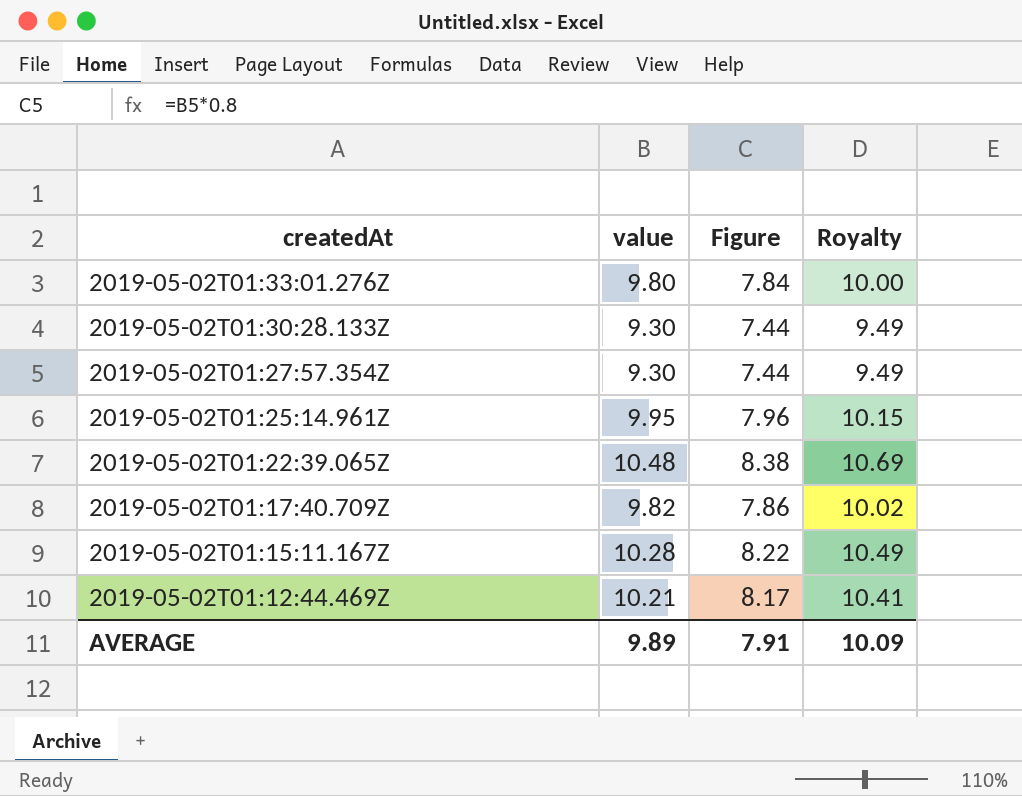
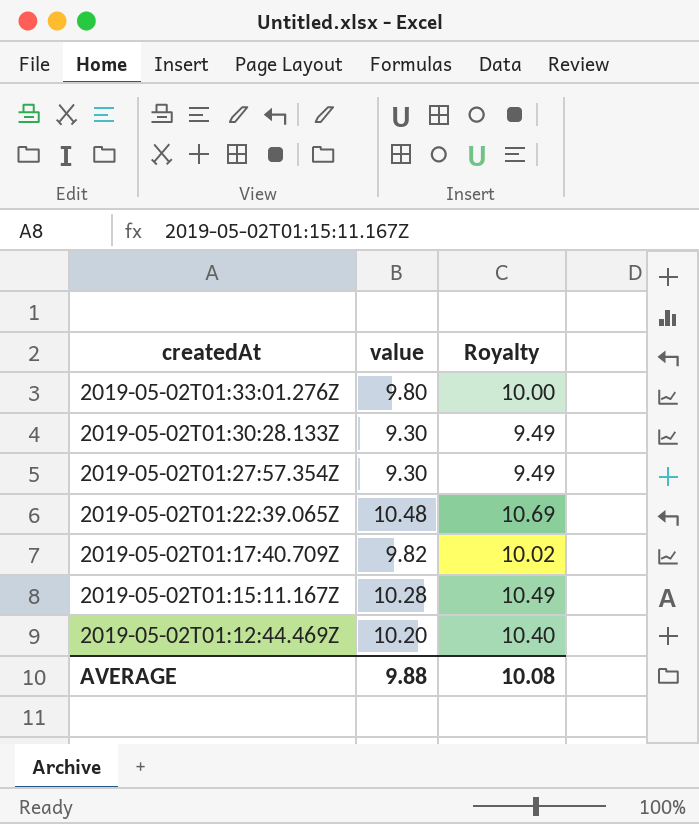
column Figure | formula: [value] * 0.8 -> none
row 2019-05-02T01:25:14.961Z: 9.95 | 7.96 | 10.15 -> none
2019-05-02T01:12:44.469Z | value: 10.21 -> 10.20
2019-05-02T01:12:44.469Z | Royalty: 10.41 -> 10.40
AVERAGE | value: 9.89 -> 9.88
AVERAGE | Royalty: 10.09 -> 10.08

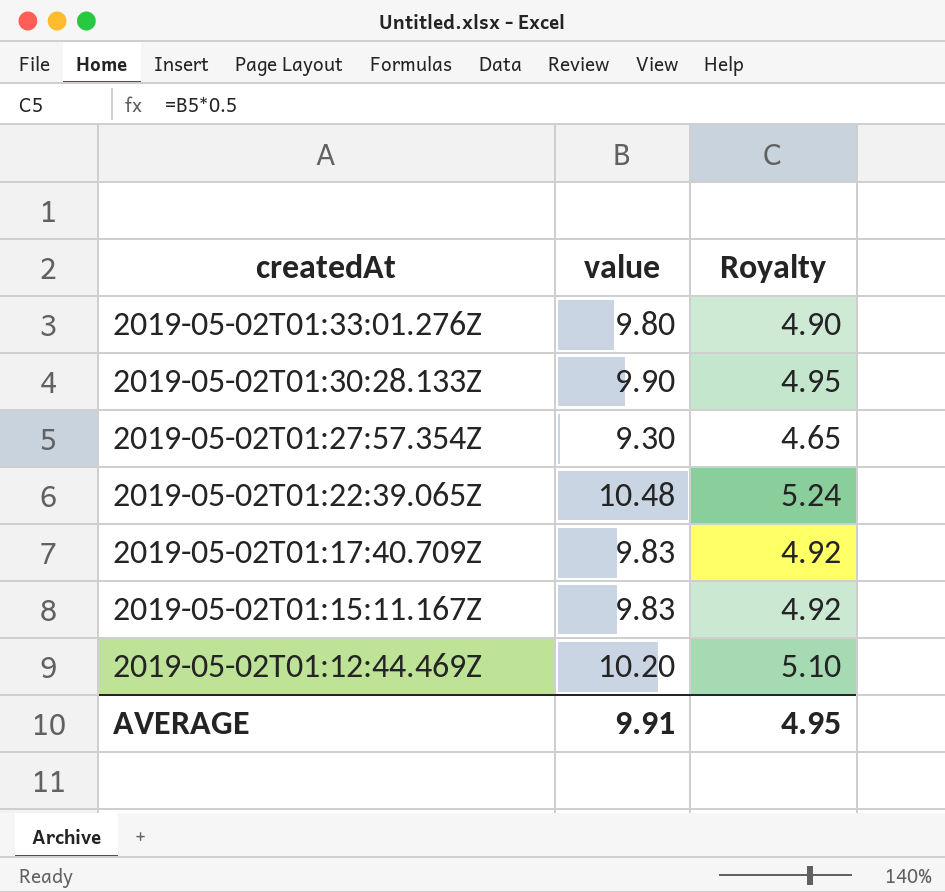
column Royalty | formula: [value] * 1.02 -> [value] * 0.5
2019-05-02T01:30:28.133Z | value: 9.30 -> 9.90
2019-05-02T01:17:40.709Z | value: 9.82 -> 9.83
2019-05-02T01:15:11.167Z | value: 10.28 -> 9.83
AVERAGE | value: 9.88 -> 9.91
AVERAGE | Royalty: 10.08 -> 4.95

